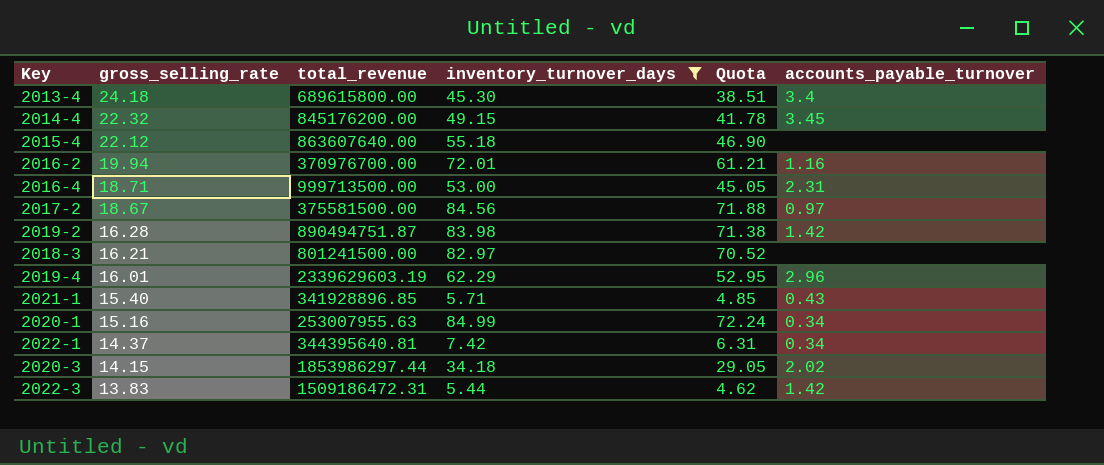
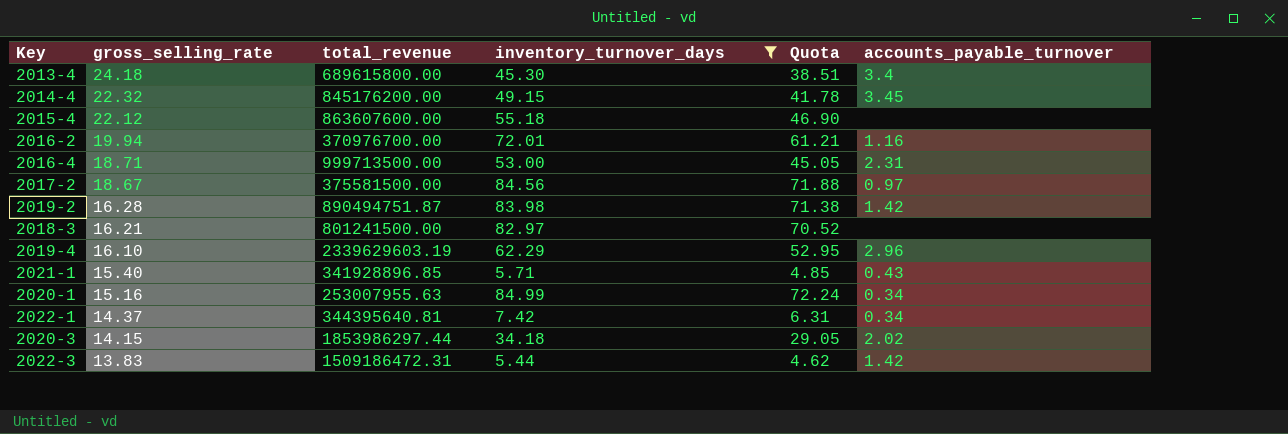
2015-4 | total_revenue: 863607640.00 -> 863607600.00
2019-4 | gross_selling_rate: 16.01 -> 16.10

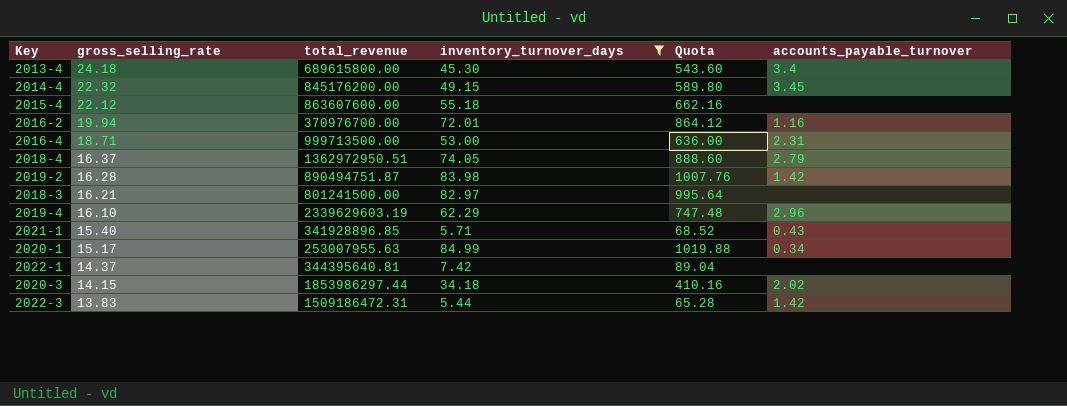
column Quota | formula: [inventory_turnover_days] * 0.85 -> [inventory_turnover_days] * 12
row 2017-2: 18.67 | 375581500.00 | 84.56 | 71.88 | 0.97 -> none
row 2018-4: none -> 16.37 | 1362972950.51 | 74.05 | 888.60 | 2.79
2020-1 | gross_selling_rate: 15.16 -> 15.17
2022-1 | accounts_payable_turnover: 0.34 -> none

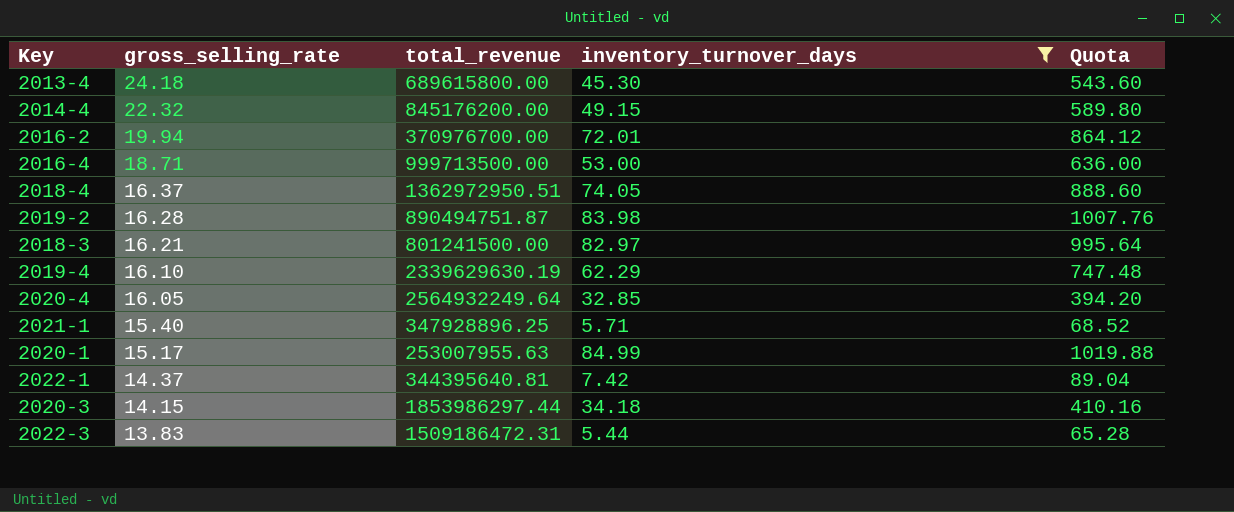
column accounts_payable_turnover | position: 6 -> none
row 2015-4: 22.12 | 863607600.00 | 55.18 | 662.16 | none -> none
2019-4 | total_revenue: 2339629603.19 -> 2339629630.19
row 2020-4: none -> 16.05 | 2564932249.64 | 32.85 | 394.20
2021-1 | total_revenue: 341928896.85 -> 347928896.25

